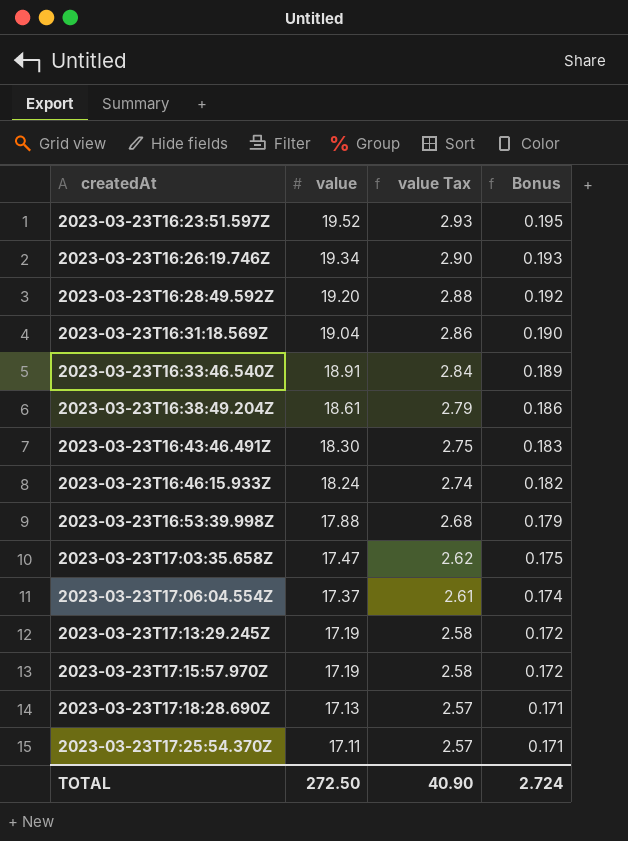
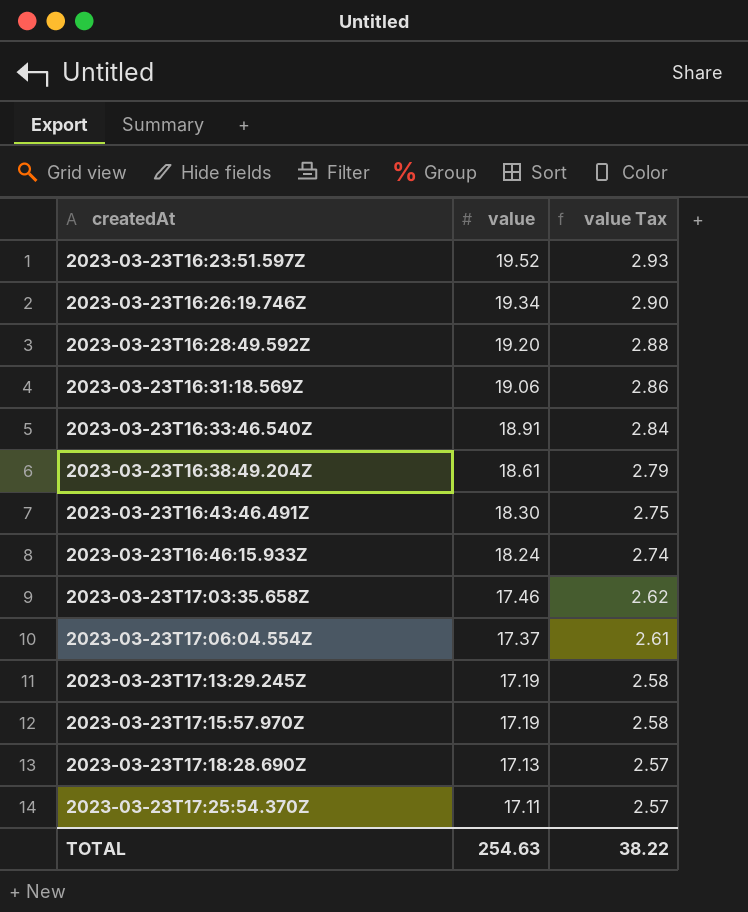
column Bonus | formula: [value] * 0.01 -> none
row 2023-03-23T16:53:39.998Z: 17.88 | 2.68 | 0.179 -> none
2023-03-23T16:31:18.569Z | value: 19.04 -> 19.06
2023-03-23T17:03:35.658Z | value: 17.47 -> 17.46
TOTAL | value: 272.50 -> 254.63
TOTAL | value Tax: 40.90 -> 38.22

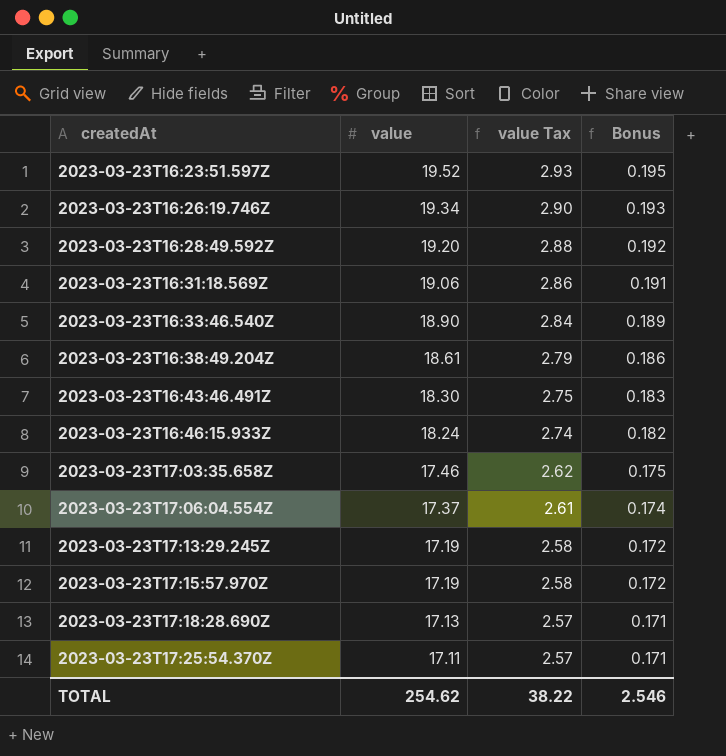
column Bonus | formula: none -> [value] * 0.01
2023-03-23T16:33:46.540Z | value: 18.91 -> 18.90
TOTAL | value: 254.63 -> 254.62

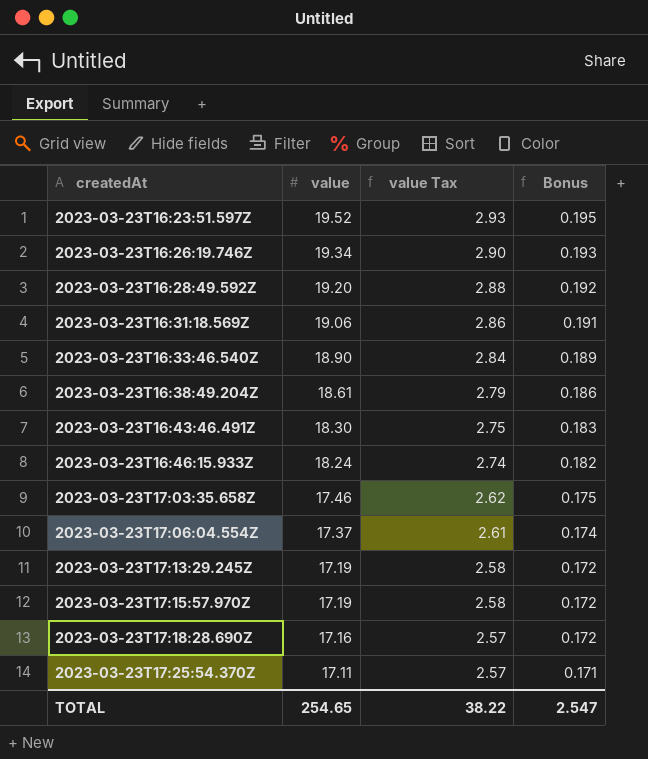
2023-03-23T17:18:28.690Z | value: 17.13 -> 17.16
2023-03-23T17:18:28.690Z | Bonus: 0.171 -> 0.172
TOTAL | value: 254.62 -> 254.65
TOTAL | Bonus: 2.546 -> 2.547

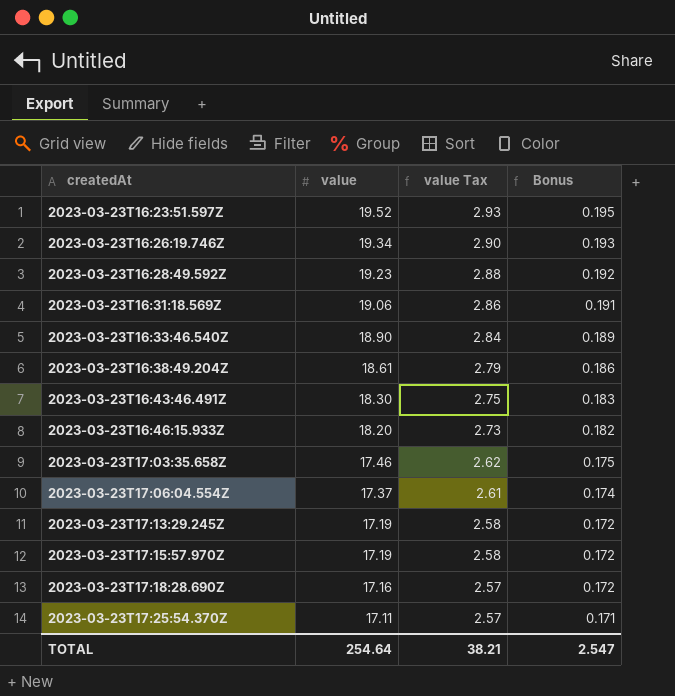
2023-03-23T16:28:49.592Z | value: 19.20 -> 19.23
2023-03-23T16:46:15.933Z | value: 18.24 -> 18.20
2023-03-23T16:46:15.933Z | value Tax: 2.74 -> 2.73
TOTAL | value: 254.65 -> 254.64
TOTAL | value Tax: 38.22 -> 38.21

